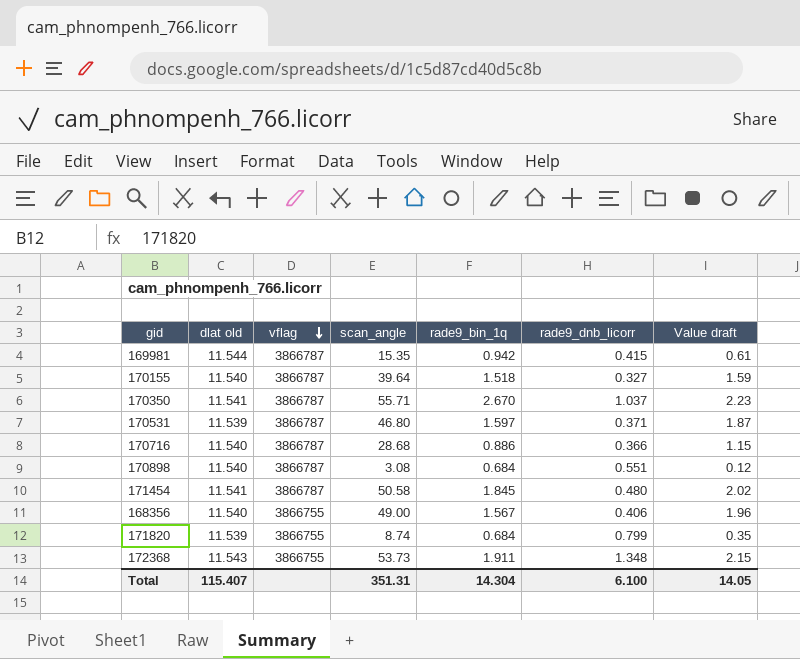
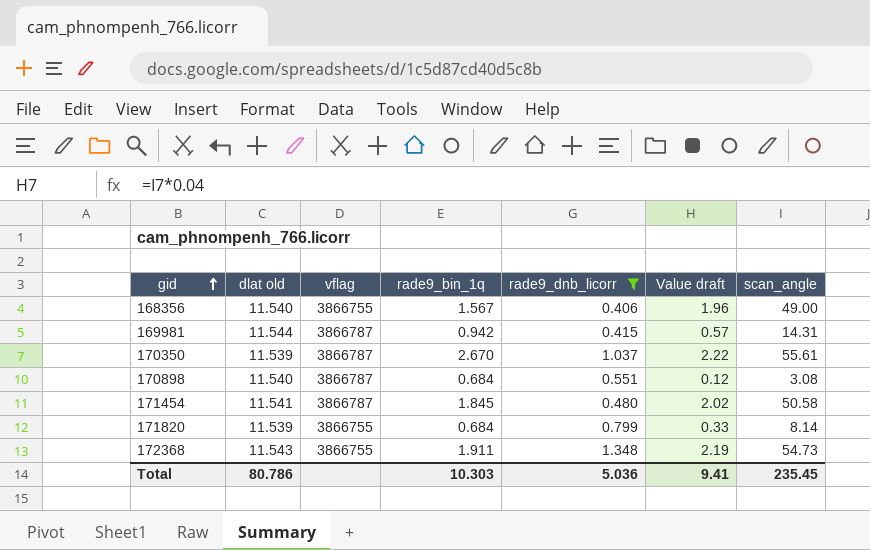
filter: none -> rade9_dnb_licorr >= 0.406
row order: vflag descending -> gid ascending
column scan_angle | position: 4 -> 7
169981 | Value draft: 0.61 -> 0.57
169981 | scan_angle: 15.35 -> 14.31
170350 | dlat old: 11.541 -> 11.539
170350 | Value draft: 2.23 -> 2.22
170350 | scan_angle: 55.71 -> 55.61
171820 | Value draft: 0.35 -> 0.33
171820 | scan_angle: 8.74 -> 8.14
172368 | Value draft: 2.15 -> 2.19
172368 | scan_angle: 53.73 -> 54.73
Total | dlat old: 115.407 -> 80.786
Total | rade9_bin_1q: 14.304 -> 10.303
Total | rade9_dnb_licorr: 6.100 -> 5.036
Total | Value draft: 14.05 -> 9.41
Total | scan_angle: 351.31 -> 235.45

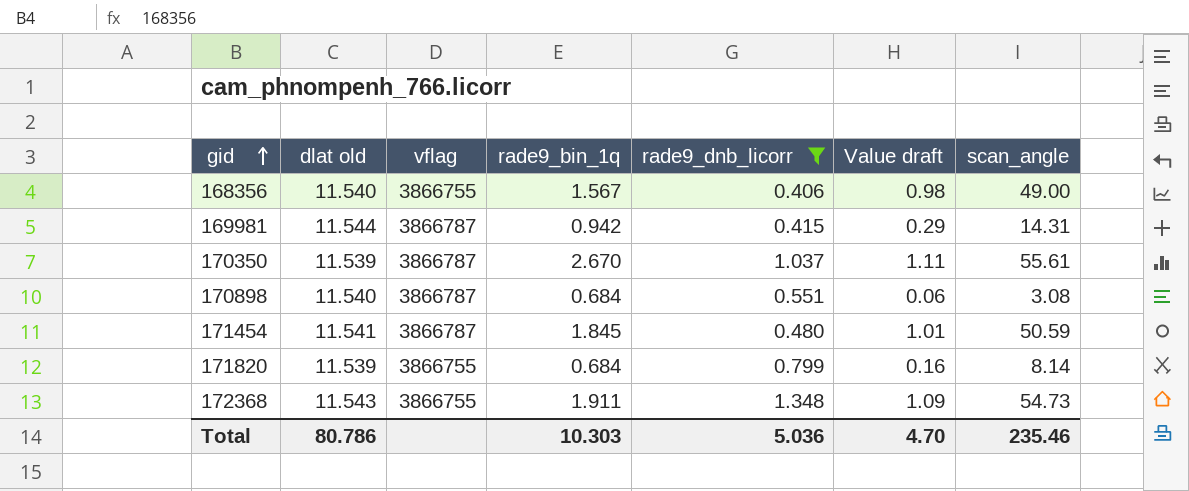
column Value draft | formula: [scan_angle] * 0.04 -> [scan_angle] * 0.02
171454 | scan_angle: 50.58 -> 50.59
Total | Value draft: 9.41 -> 4.70
Total | scan_angle: 235.45 -> 235.46

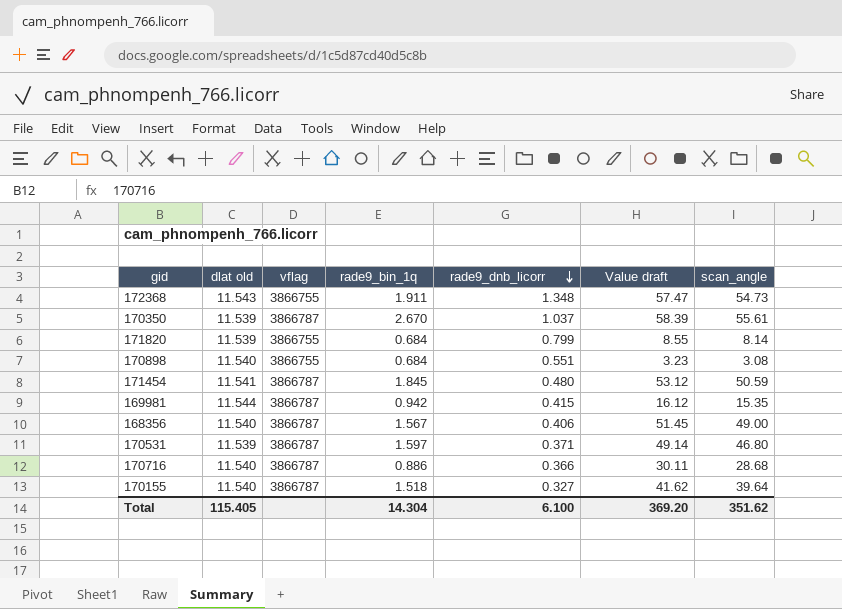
filter: rade9_dnb_licorr >= 0.406 -> none
row order: gid ascending -> rade9_dnb_licorr descending
column Value draft | formula: [scan_angle] * 0.02 -> [scan_angle] * 1.05
170898 | vflag: 3866787 -> 3866755
169981 | scan_angle: 14.31 -> 15.35
168356 | vflag: 3866755 -> 3866787
Total | dlat old: 80.786 -> 115.405
Total | rade9_bin_1q: 10.303 -> 14.304
Total | rade9_dnb_licorr: 5.036 -> 6.100
Total | Value draft: 4.70 -> 369.20
Total | scan_angle: 235.46 -> 351.62

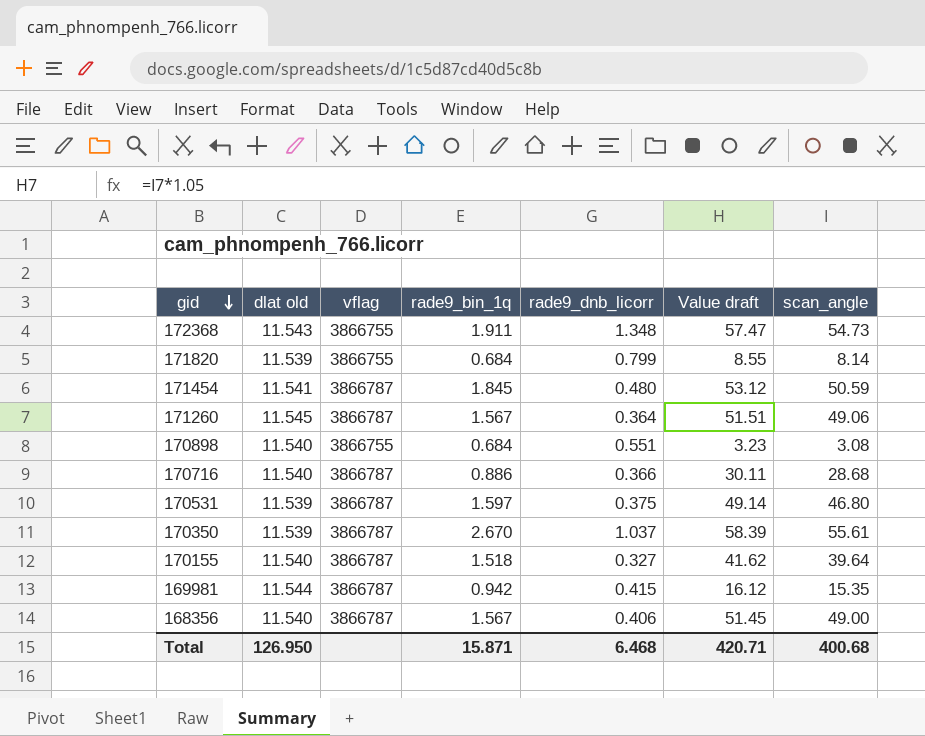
row order: rade9_dnb_licorr descending -> gid descending
row 171260: none -> 11.545 | 3866787 | 1.567 | 0.364 | 51.51 | 49.06
170531 | rade9_dnb_licorr: 0.371 -> 0.375
Total | dlat old: 115.405 -> 126.950
Total | rade9_bin_1q: 14.304 -> 15.871
Total | rade9_dnb_licorr: 6.100 -> 6.468
Total | Value draft: 369.20 -> 420.71
Total | scan_angle: 351.62 -> 400.68

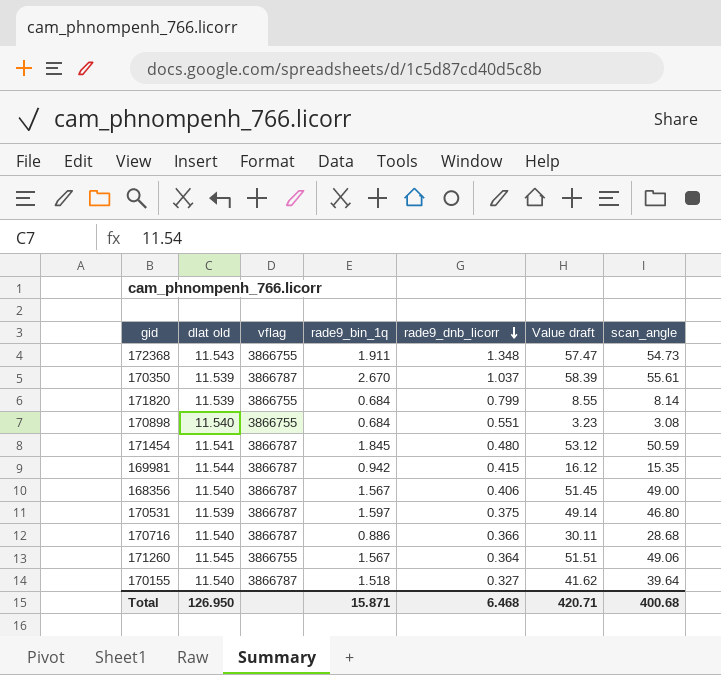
row order: gid descending -> rade9_dnb_licorr descending
171260 | vflag: 3866787 -> 3866755

